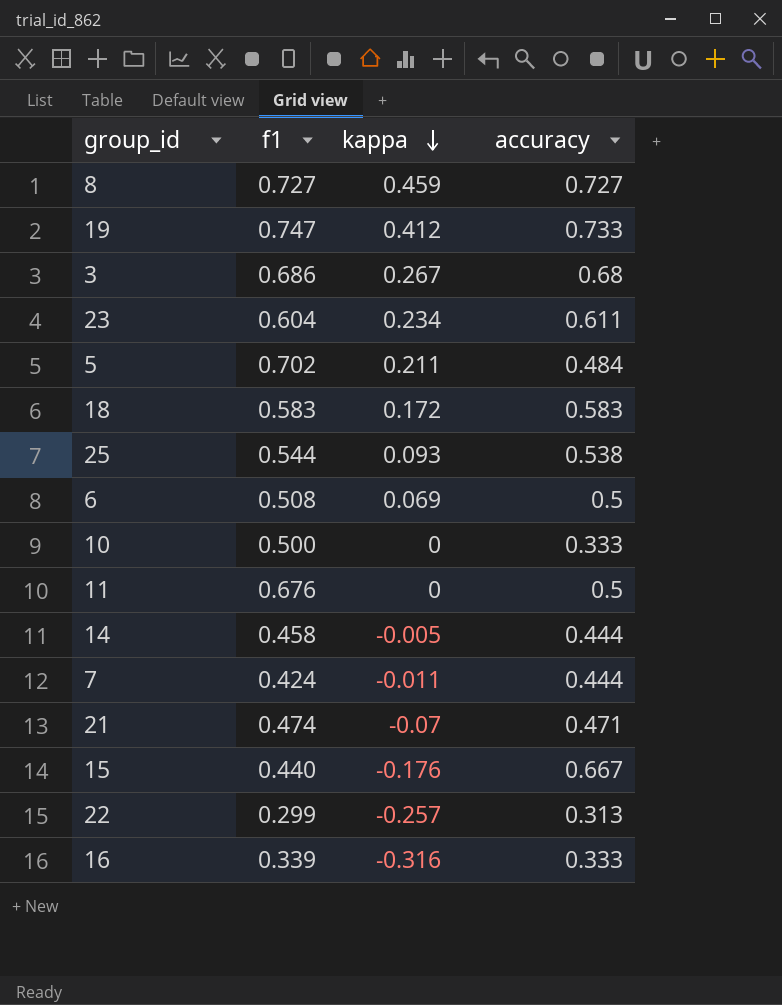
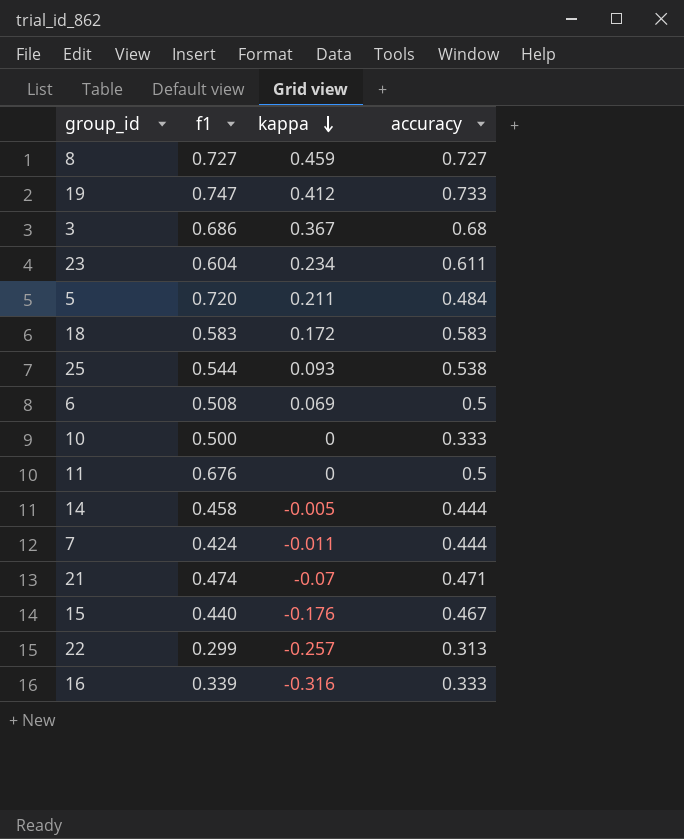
3 | kappa: 0.267 -> 0.367
5 | f1: 0.702 -> 0.720
15 | accuracy: 0.667 -> 0.467

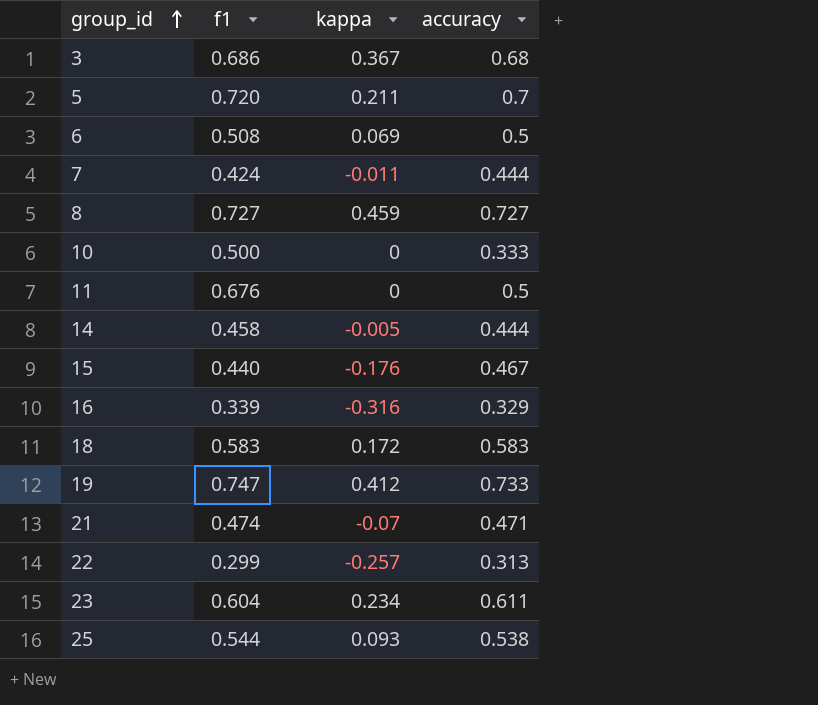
row order: kappa descending -> group_id ascending
5 | accuracy: 0.484 -> 0.7
16 | accuracy: 0.333 -> 0.329

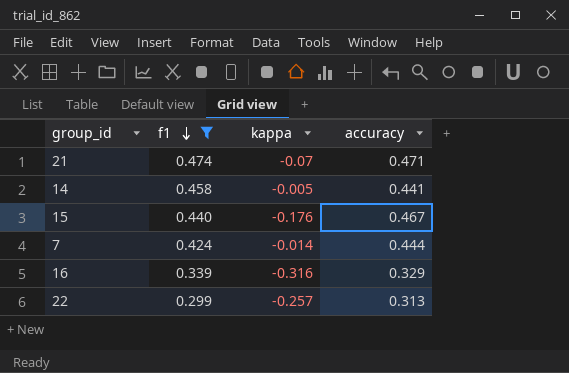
filter: none -> f1 <= 0.474
row order: group_id ascending -> f1 descending
14 | accuracy: 0.444 -> 0.441
7 | kappa: -0.011 -> -0.014

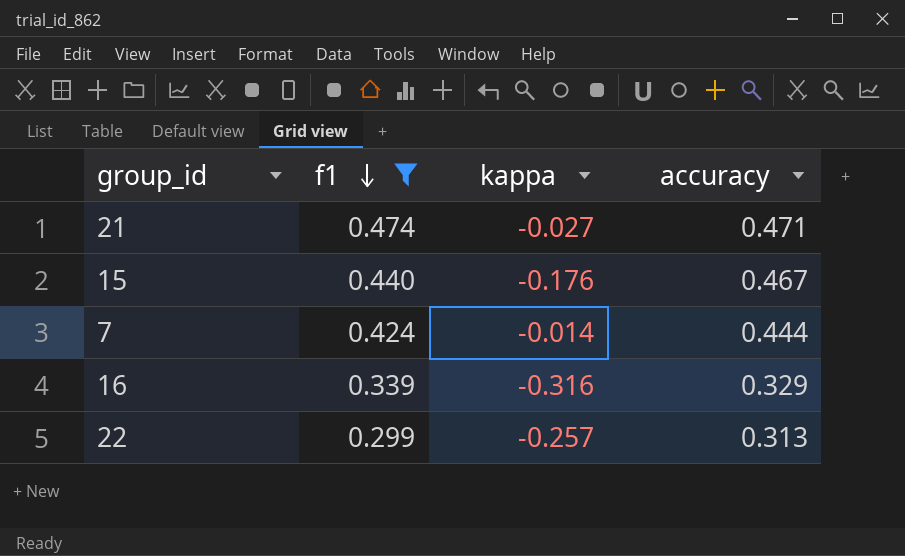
row 14: 0.458 | -0.005 | 0.441 -> none
21 | kappa: -0.07 -> -0.027

